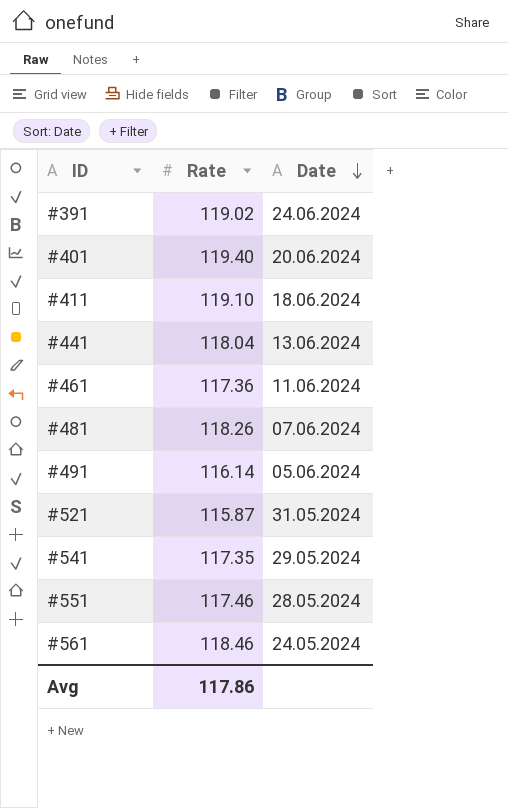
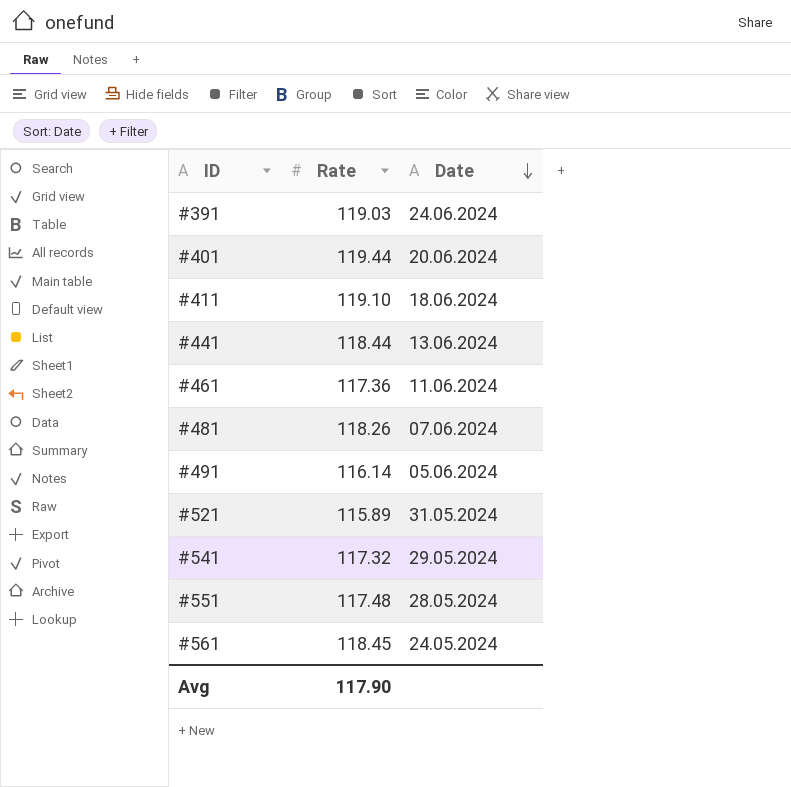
#391 | Rate: 119.02 -> 119.03
#401 | Rate: 119.40 -> 119.44
#441 | Rate: 118.04 -> 118.44
#521 | Rate: 115.87 -> 115.89
#541 | Rate: 117.35 -> 117.32
#551 | Rate: 117.46 -> 117.48
#561 | Rate: 118.46 -> 118.45
Avg | Rate: 117.86 -> 117.90

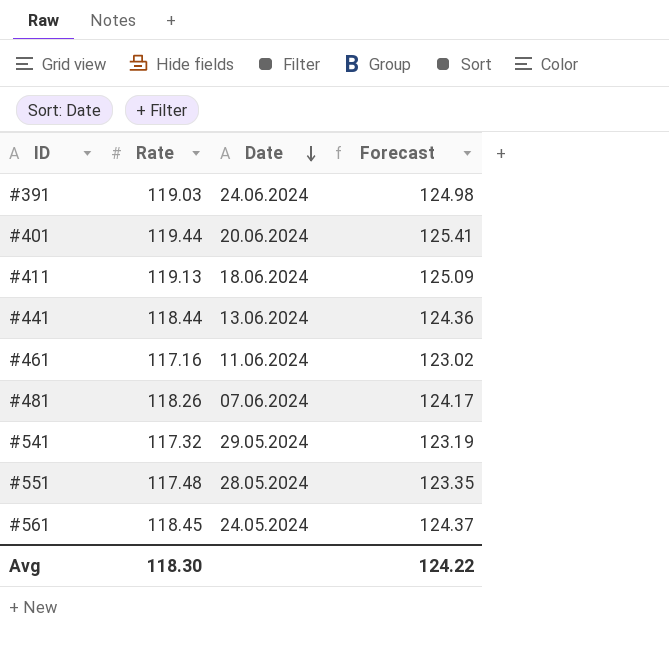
column Forecast | formula: none -> [Rate] * 1.05
row #491: 116.14 | 05.06.2024 -> none
row #521: 115.89 | 31.05.2024 -> none
#411 | Rate: 119.10 -> 119.13
#461 | Rate: 117.36 -> 117.16
Avg | Rate: 117.90 -> 118.30

